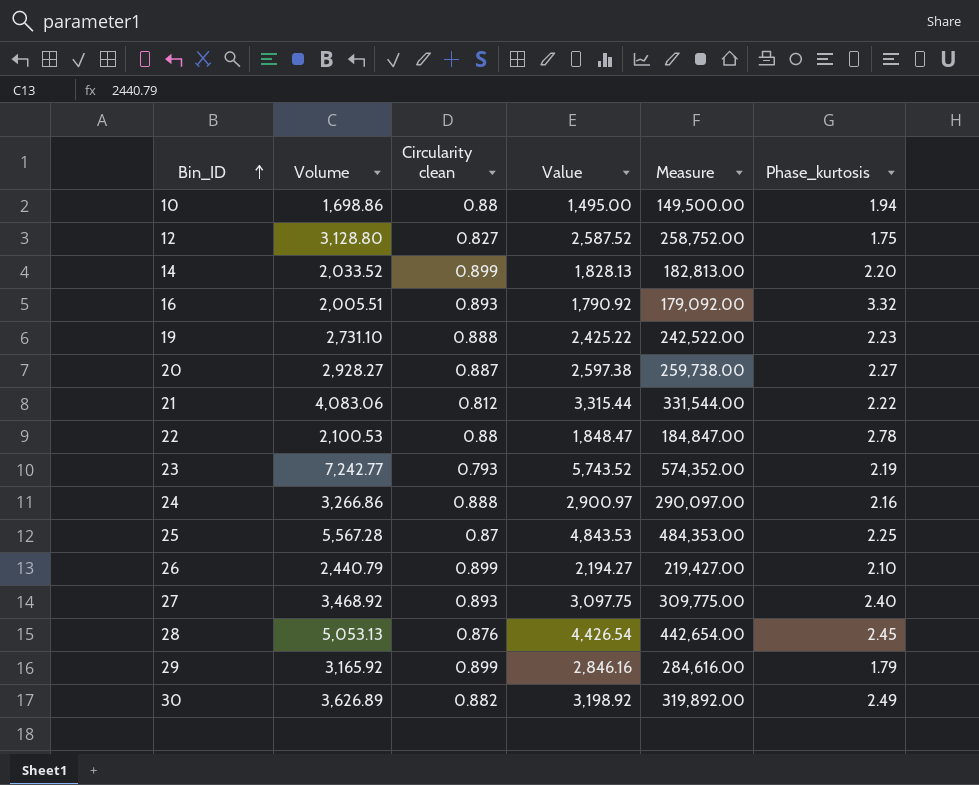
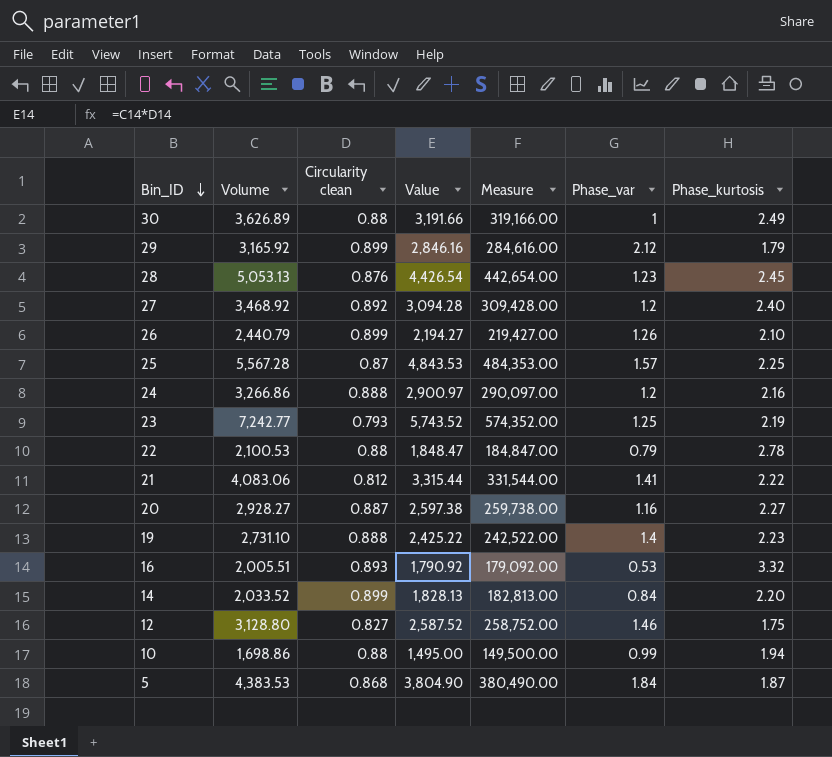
row order: Bin_ID ascending -> Bin_ID descending
column Phase_var | position: none -> 6
30 | Circularity clean: 0.882 -> 0.88
30 | Value: 3,198.92 -> 3,191.66
30 | Measure: 319,892.00 -> 319,166.00
27 | Circularity clean: 0.893 -> 0.892
27 | Value: 3,097.75 -> 3,094.28
27 | Measure: 309,775.00 -> 309,428.00
row 5: none -> 4,383.53 | 0.868 | 3,804.90 | 380,490.00 | 1.84 | 1.87

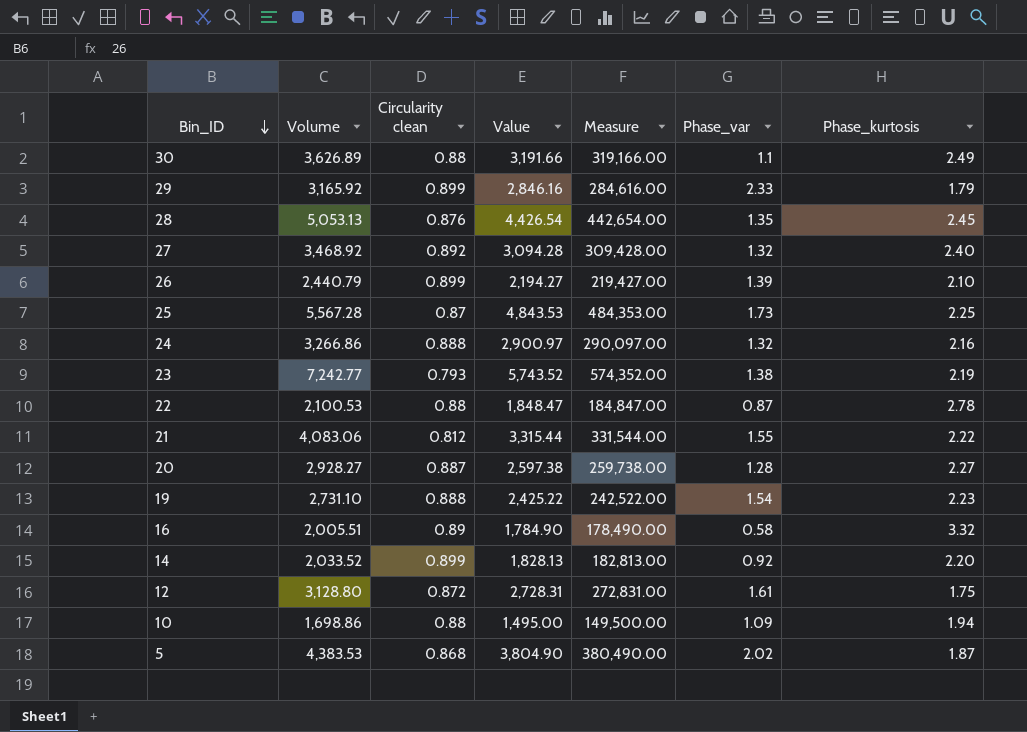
30 | Phase_var: 1 -> 1.1
29 | Phase_var: 2.12 -> 2.33
28 | Phase_var: 1.23 -> 1.35
27 | Phase_var: 1.2 -> 1.32
26 | Phase_var: 1.26 -> 1.39
25 | Phase_var: 1.57 -> 1.73
24 | Phase_var: 1.2 -> 1.32
23 | Phase_var: 1.25 -> 1.38
22 | Phase_var: 0.79 -> 0.87
21 | Phase_var: 1.41 -> 1.55
20 | Phase_var: 1.16 -> 1.28
19 | Phase_var: 1.4 -> 1.54
16 | Circularity clean: 0.893 -> 0.89
16 | Value: 1,790.92 -> 1,784.90
16 | Measure: 179,092.00 -> 178,490.00
16 | Phase_var: 0.53 -> 0.58
14 | Phase_var: 0.84 -> 0.92
12 | Circularity clean: 0.827 -> 0.872
12 | Value: 2,587.52 -> 2,728.31
12 | Measure: 258,752.00 -> 272,831.00
12 | Phase_var: 1.46 -> 1.61
10 | Phase_var: 0.99 -> 1.09
5 | Phase_var: 1.84 -> 2.02

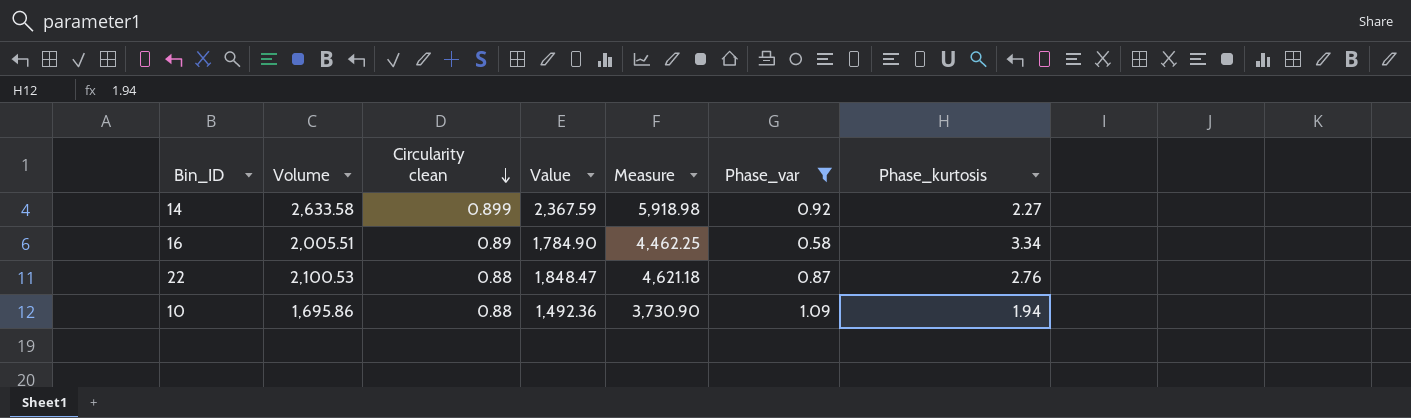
filter: none -> Phase_var <= 1.09
row order: Bin_ID descending -> Circularity clean descending
column Measure | formula: [Value] * 100 -> [Value] * 2.5
14 | Volume: 2,033.52 -> 2,633.58
14 | Value: 1,828.13 -> 2,367.59
14 | Phase_kurtosis: 2.20 -> 2.27
16 | Phase_kurtosis: 3.32 -> 3.34
22 | Phase_kurtosis: 2.78 -> 2.76
10 | Volume: 1,698.86 -> 1,695.86
10 | Value: 1,495.00 -> 1,492.36

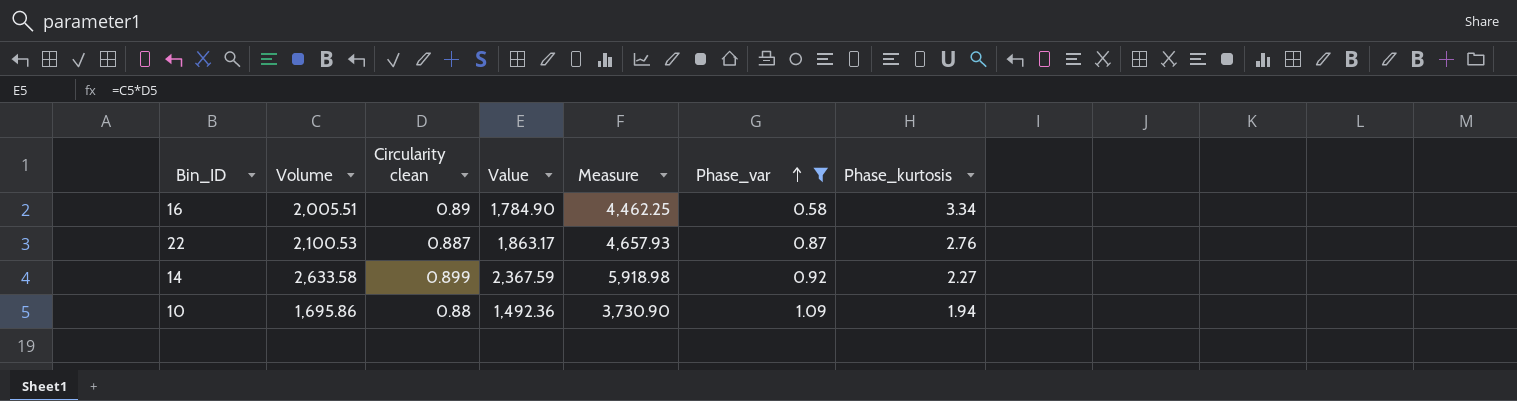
row order: Circularity clean descending -> Phase_var ascending
22 | Circularity clean: 0.88 -> 0.887
22 | Value: 1,848.47 -> 1,863.17
22 | Measure: 4,621.18 -> 4,657.93

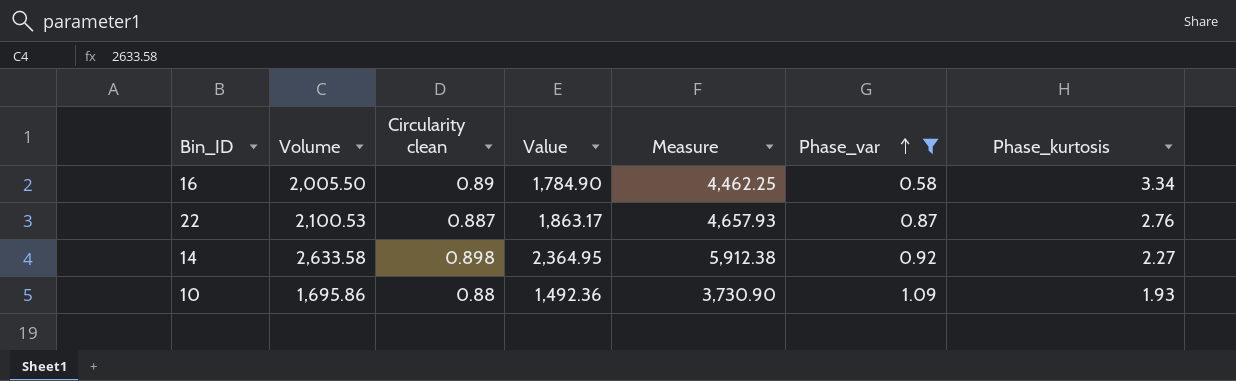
16 | Volume: 2,005.51 -> 2,005.50
14 | Circularity clean: 0.899 -> 0.898
14 | Value: 2,367.59 -> 2,364.95
14 | Measure: 5,918.98 -> 5,912.38
10 | Phase_kurtosis: 1.94 -> 1.93

